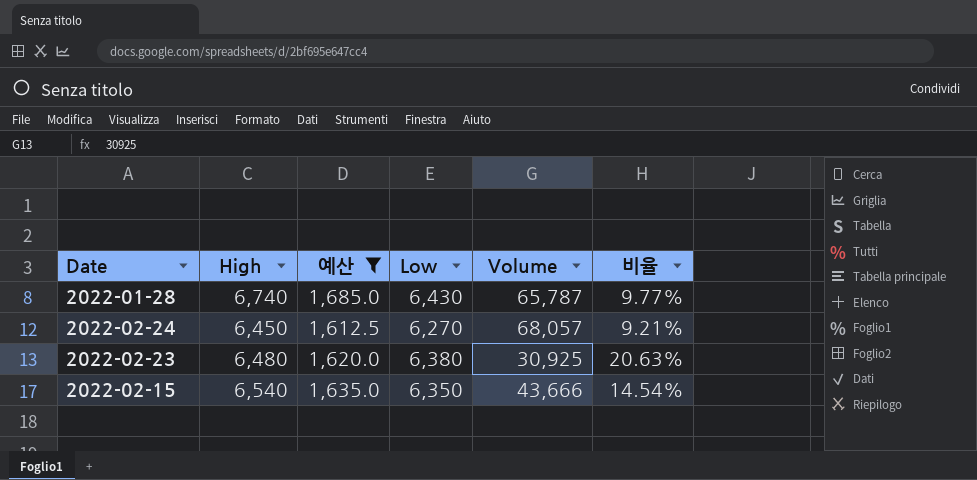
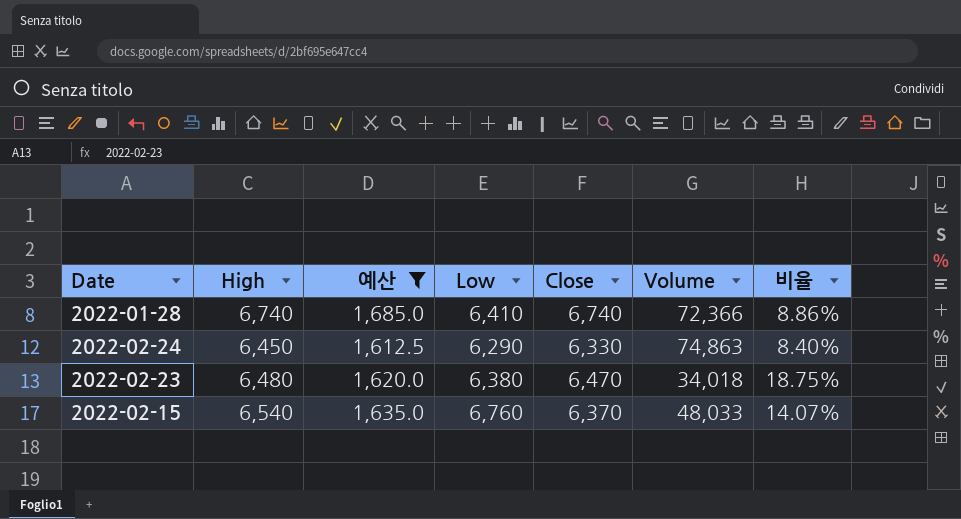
column Close | position: none -> 5
2022-01-28 | Low: 6,430 -> 6,410
2022-01-28 | Volume: 65,787 -> 72,366
2022-01-28 | 비율: 9.77% -> 8.86%
2022-02-24 | Low: 6,270 -> 6,290
2022-02-24 | Volume: 68,057 -> 74,863
2022-02-24 | 비율: 9.21% -> 8.40%
2022-02-23 | Volume: 30,925 -> 34,018
2022-02-23 | 비율: 20.63% -> 18.75%
2022-02-15 | Low: 6,350 -> 6,760
2022-02-15 | Volume: 43,666 -> 48,033
2022-02-15 | 비율: 14.54% -> 14.07%

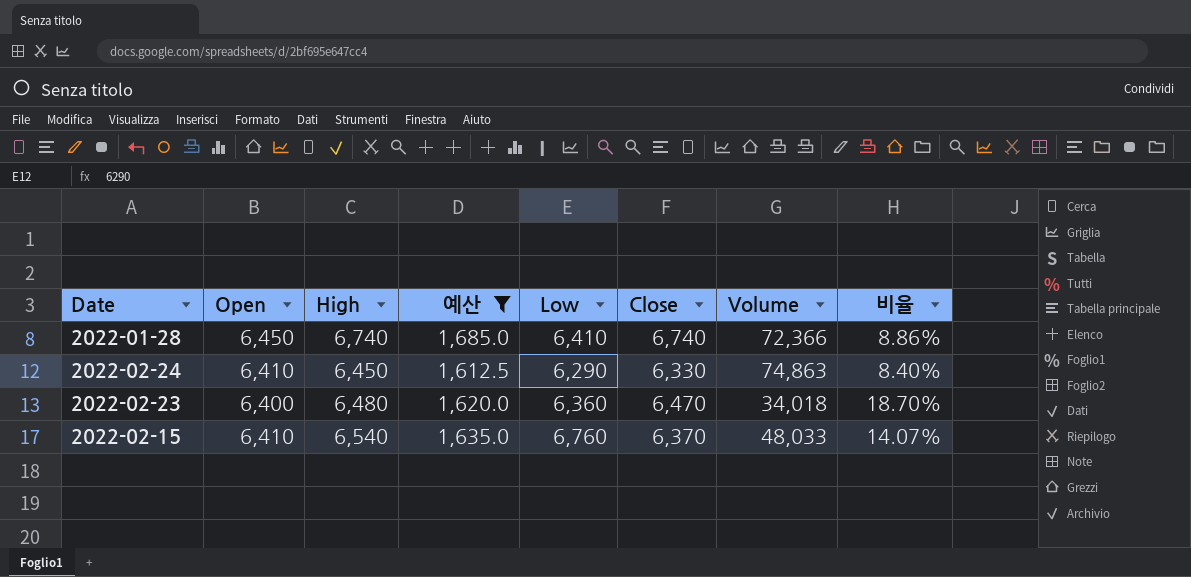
column Open | position: none -> 2
2022-02-23 | Low: 6,380 -> 6,360
2022-02-23 | 비율: 18.75% -> 18.70%

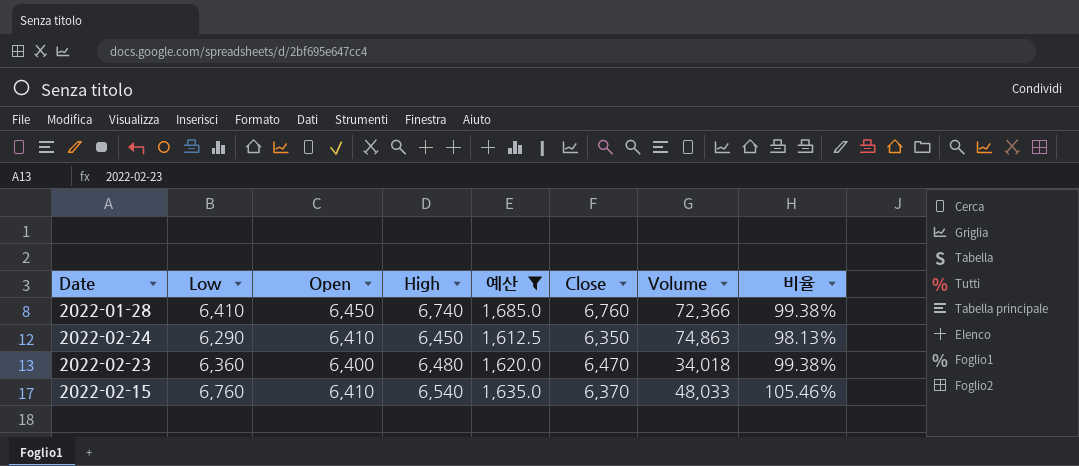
column Low | position: 5 -> 2
column 비율 | formula: [Low] / [Volume] -> [Low] / [Open]
2022-01-28 | Close: 6,740 -> 6,760
2022-02-24 | Close: 6,330 -> 6,350

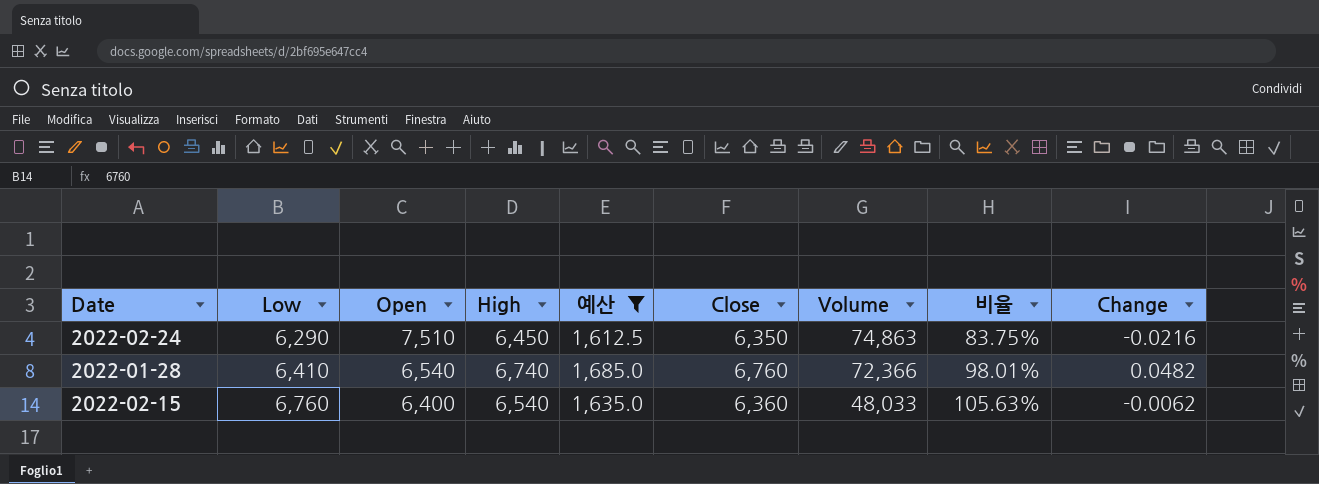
row order: none -> Low ascending
column Change | position: none -> 9
row 2022-02-23: 6,360 | 6,400 | 6,480 | 1,620.0 | 6,470 | 34,018 | 99.38% -> none
2022-02-24 | Open: 6,410 -> 7,510
2022-02-24 | 비율: 98.13% -> 83.75%
2022-01-28 | Open: 6,450 -> 6,540
2022-01-28 | 비율: 99.38% -> 98.01%
2022-02-15 | Open: 6,410 -> 6,400
2022-02-15 | Close: 6,370 -> 6,360
2022-02-15 | 비율: 105.46% -> 105.63%

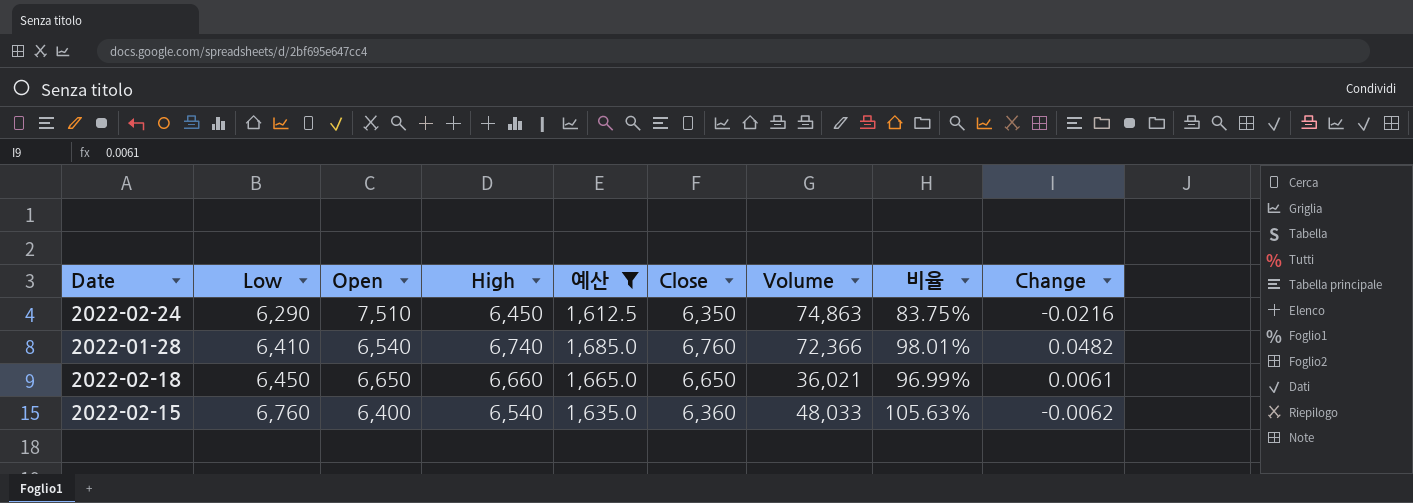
row 2022-02-18: none -> 6,450 | 6,650 | 6,660 | 1,665.0 | 6,650 | 36,021 | 96.99% | 0.0061

